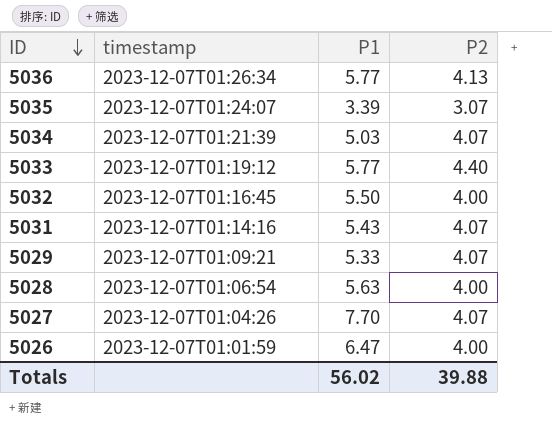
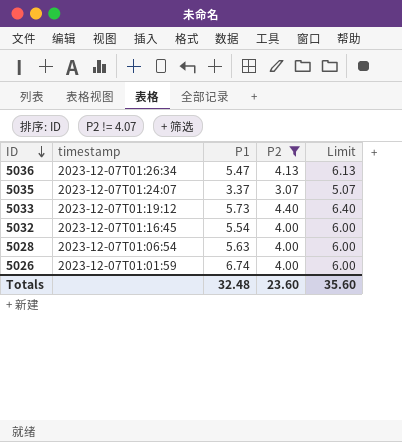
filter: none -> P2 != 4.07
column Limit | formula: none -> [P2] + 2
5036 | P1: 5.77 -> 5.47
5035 | P1: 3.39 -> 3.37
5033 | P1: 5.77 -> 5.73
5032 | P1: 5.50 -> 5.54
5026 | P1: 6.47 -> 6.74
Totals | P1: 56.02 -> 32.48
Totals | P2: 39.88 -> 23.60

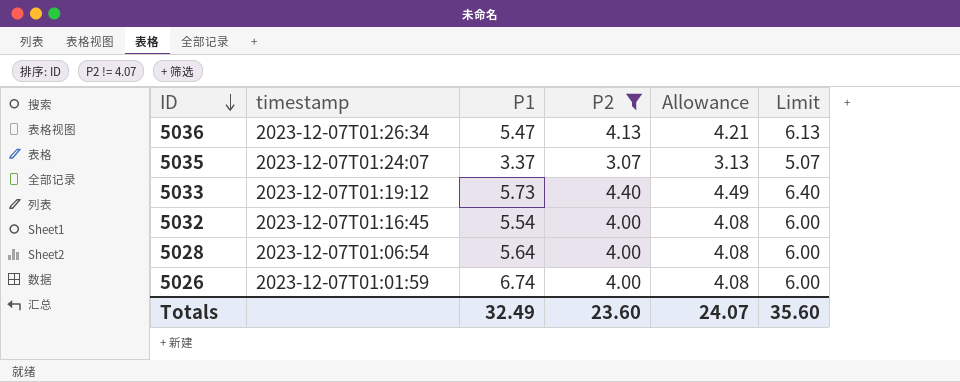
column Allowance | formula: none -> [P2] * 1.02
5028 | P1: 5.63 -> 5.64
Totals | P1: 32.48 -> 32.49

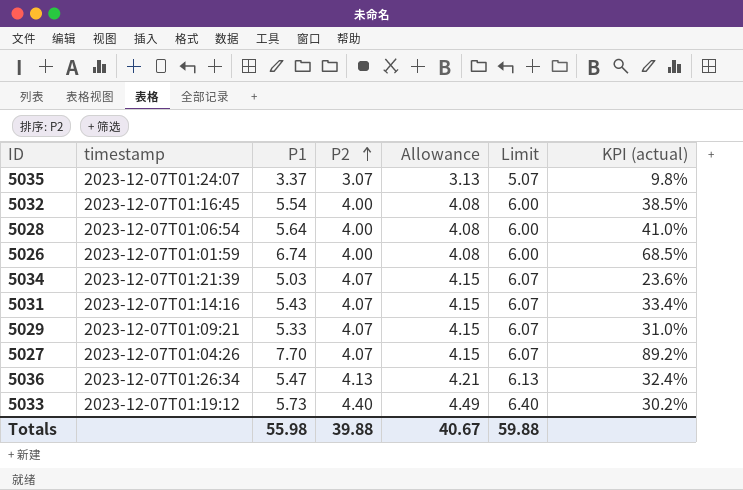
filter: P2 != 4.07 -> none
row order: ID descending -> P2 ascending
column KPI (actual) | formula: none -> ([P1] - [P2]) / [P2]
Totals | P1: 32.49 -> 55.98
Totals | P2: 23.60 -> 39.88
Totals | Allowance: 24.07 -> 40.67
Totals | Limit: 35.60 -> 59.88

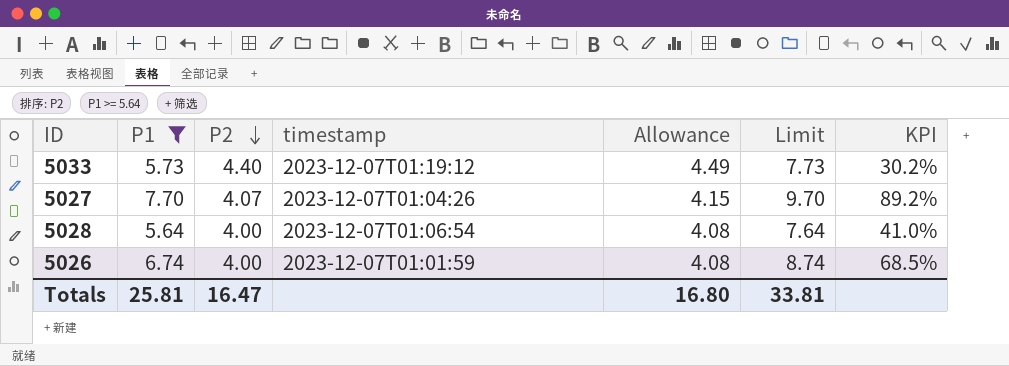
filter: none -> P1 >= 5.64
row order: P2 ascending -> P2 descending
column timestamp | position: 2 -> 4
column Limit | formula: [P2] + 2 -> [P1] + 2
column name: KPI (actual) -> KPI
Totals | P1: 55.98 -> 25.81
Totals | P2: 39.88 -> 16.47
Totals | Allowance: 40.67 -> 16.80
Totals | Limit: 59.88 -> 33.81

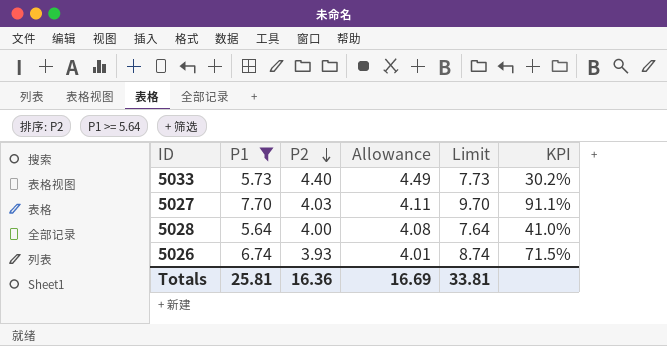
column timestamp | position: 4 -> none
5027 | P2: 4.07 -> 4.03
5027 | Allowance: 4.15 -> 4.11
5027 | KPI: 89.2% -> 91.1%
5026 | P2: 4.00 -> 3.93
5026 | Allowance: 4.08 -> 4.01
5026 | KPI: 68.5% -> 71.5%
Totals | P2: 16.47 -> 16.36
Totals | Allowance: 16.80 -> 16.69

